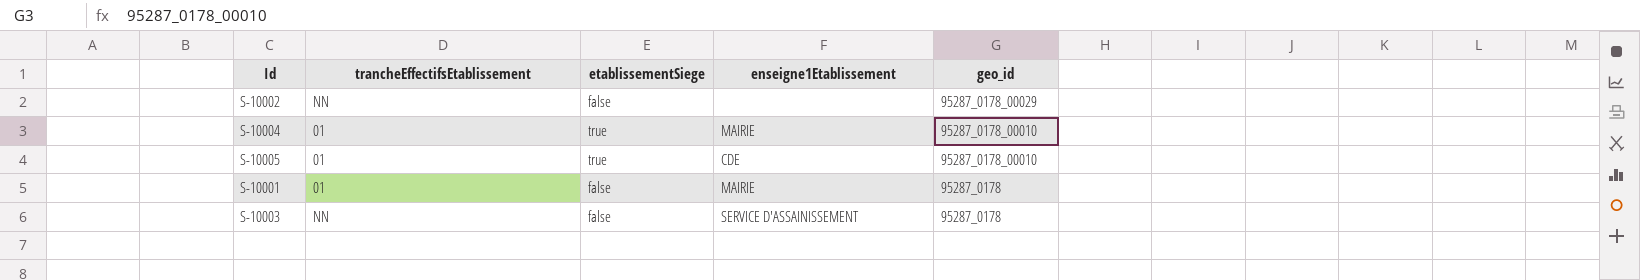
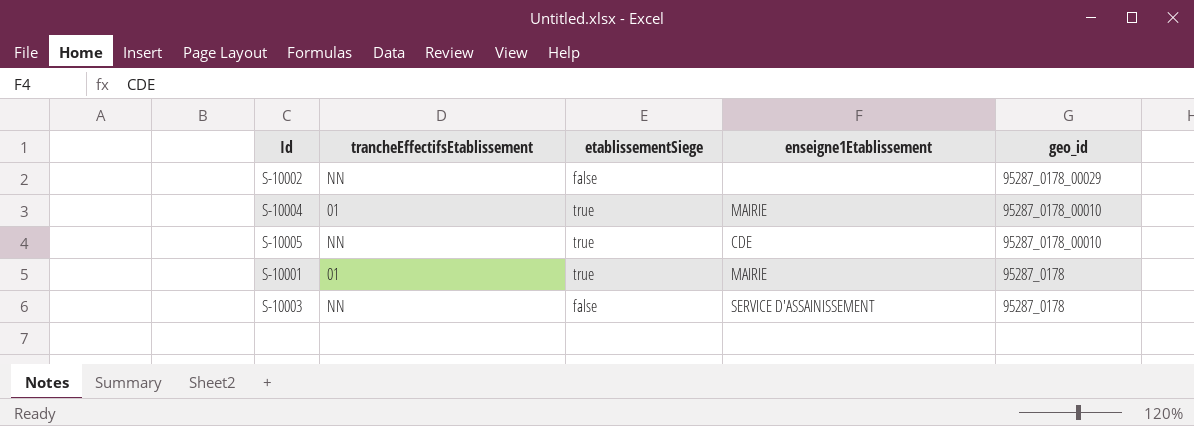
S-10005 | trancheEffectifsEtablissement: 01 -> NN
S-10001 | etablissementSiege: false -> true

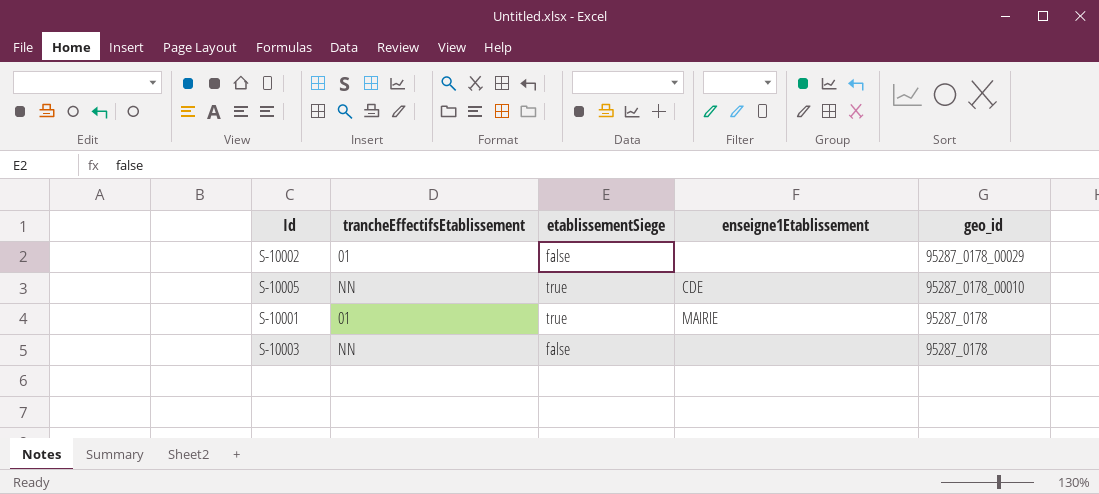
row S-10004: 01 | true | MAIRIE | 95287_0178_00010 -> none
S-10002 | trancheEffectifsEtablissement: NN -> 01
S-10003 | enseigne1Etablissement: SERVICE D'ASSAINISSEMENT -> none

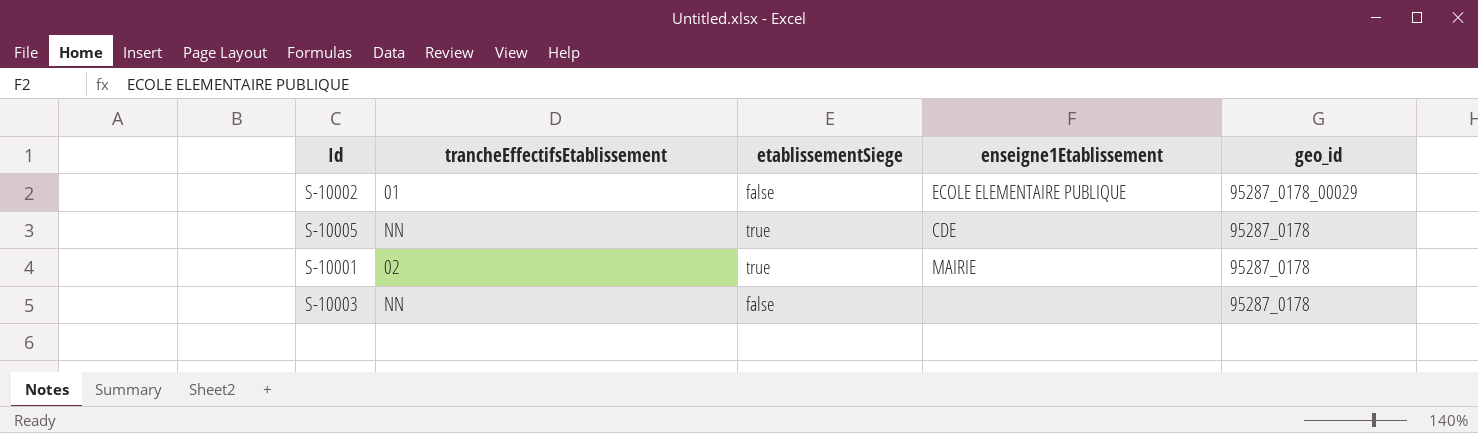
S-10002 | enseigne1Etablissement: none -> ECOLE ELEMENTAIRE PUBLIQUE
S-10005 | geo_id: 95287_0178_00010 -> 95287_0178
S-10001 | trancheEffectifsEtablissement: 01 -> 02

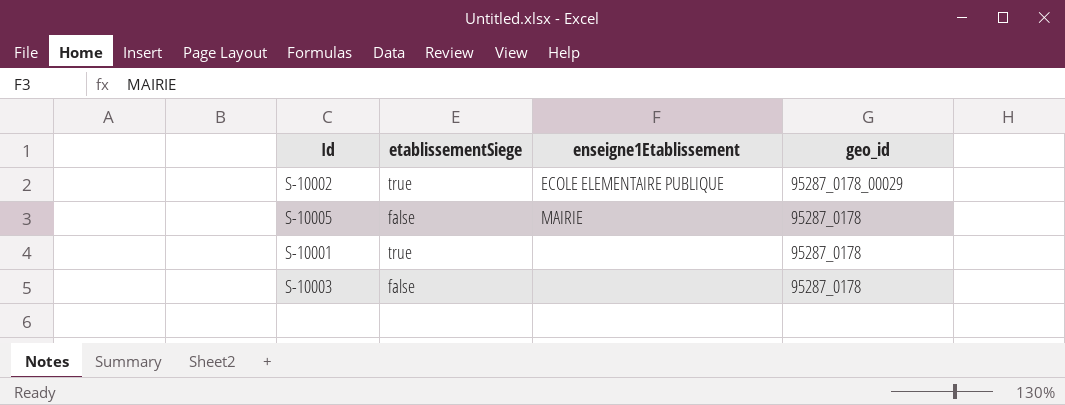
column trancheEffectifsEtablissement | position: 2 -> none
S-10002 | etablissementSiege: false -> true
S-10005 | etablissementSiege: true -> false
S-10005 | enseigne1Etablissement: CDE -> MAIRIE
S-10001 | enseigne1Etablissement: MAIRIE -> none

